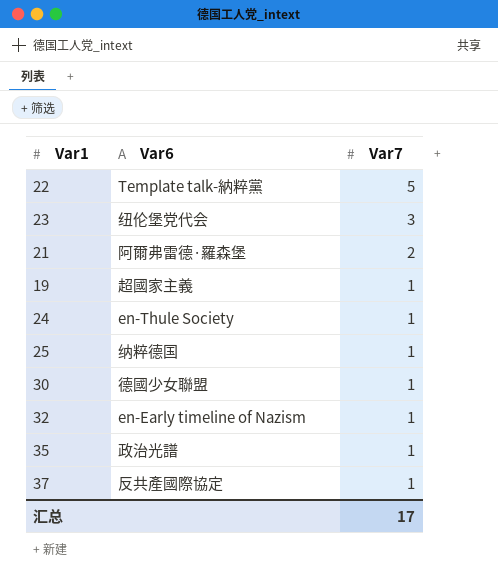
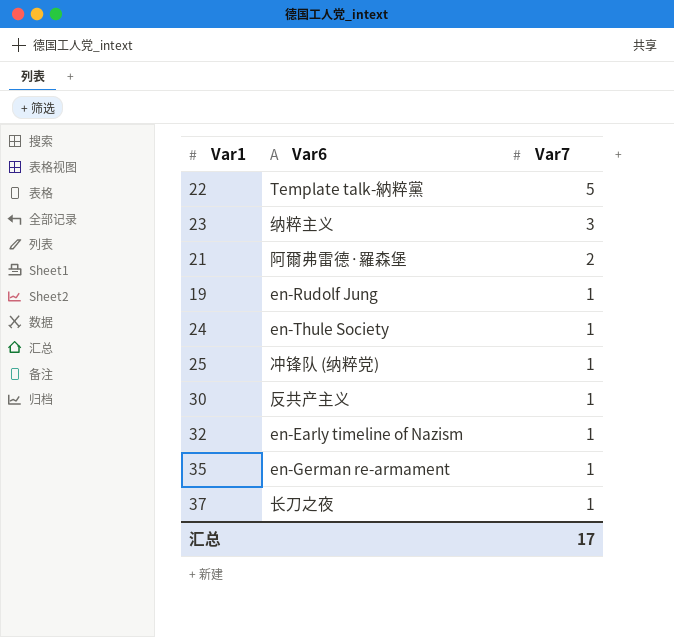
23 | Var6: 纽伦堡党代会 -> 纳粹主义
19 | Var6: 超國家主義 -> en-Rudolf Jung
25 | Var6: 纳粹德国 -> 冲锋队 (纳粹党)
30 | Var6: 德國少女聯盟 -> 反共产主义
35 | Var6: 政治光譜 -> en-German re-armament
37 | Var6: 反共產國際協定 -> 长刀之夜

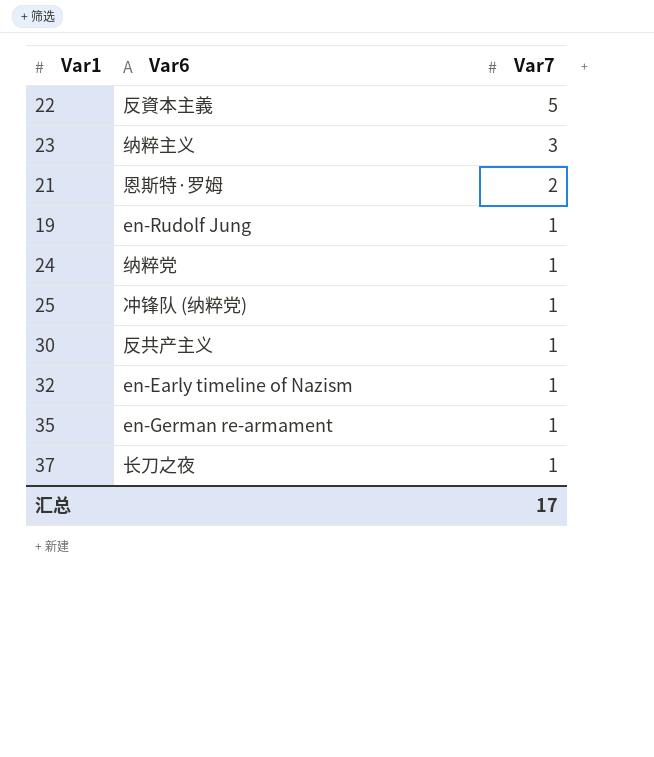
22 | Var6: Template talk-納粹黨 -> 反資本主義
21 | Var6: 阿爾弗雷德·羅森堡 -> 恩斯特·罗姆
24 | Var6: en-Thule Society -> 纳粹党

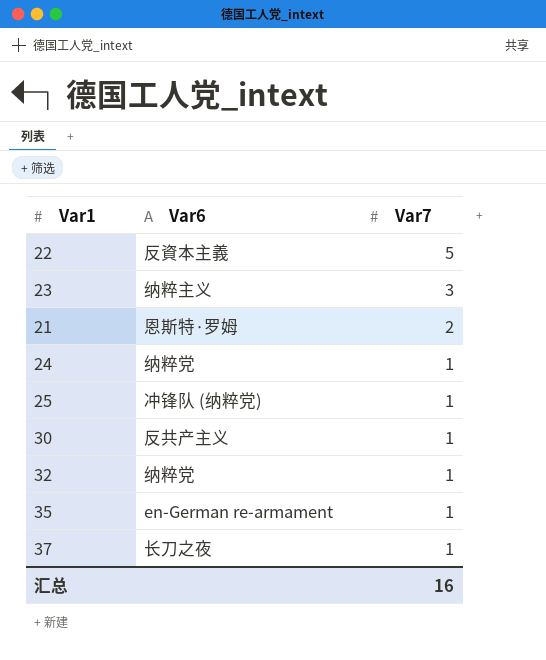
row 19: en-Rudolf Jung | 1 -> none
32 | Var6: en-Early timeline of Nazism -> 纳粹党
汇总 | Var7: 17 -> 16

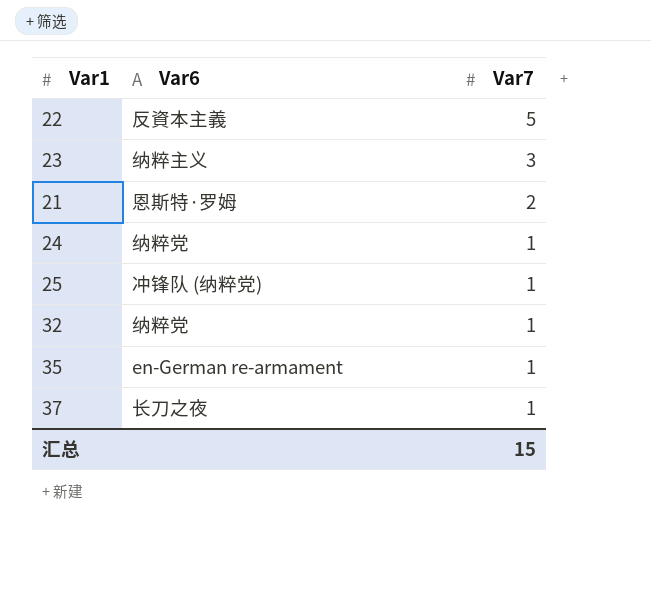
row 30: 反共产主义 | 1 -> none
汇总 | Var7: 16 -> 15

